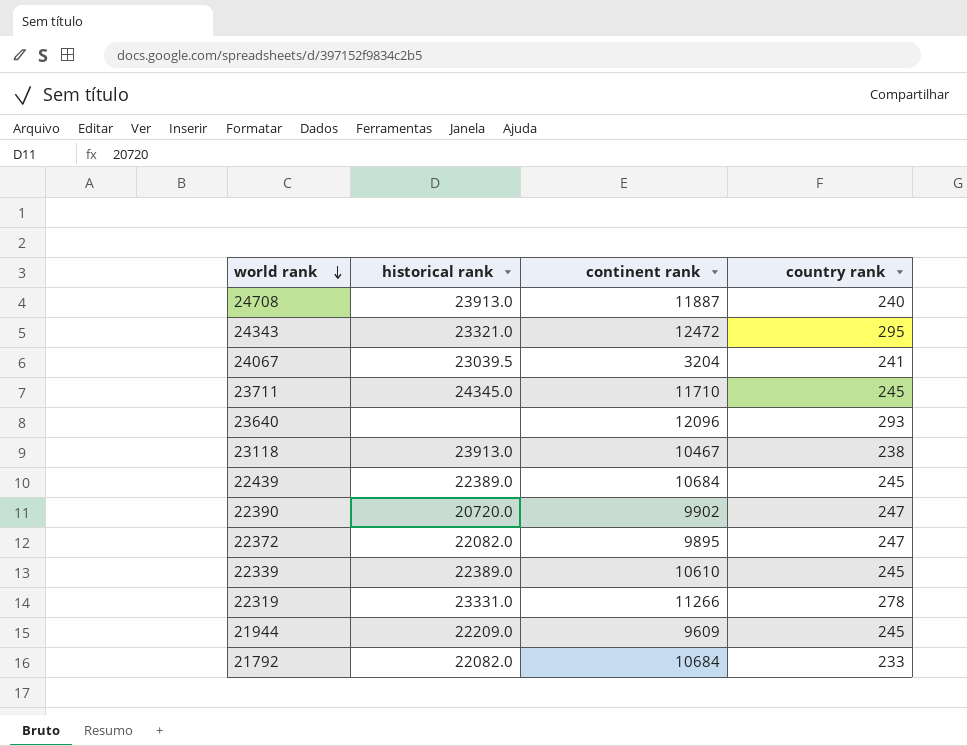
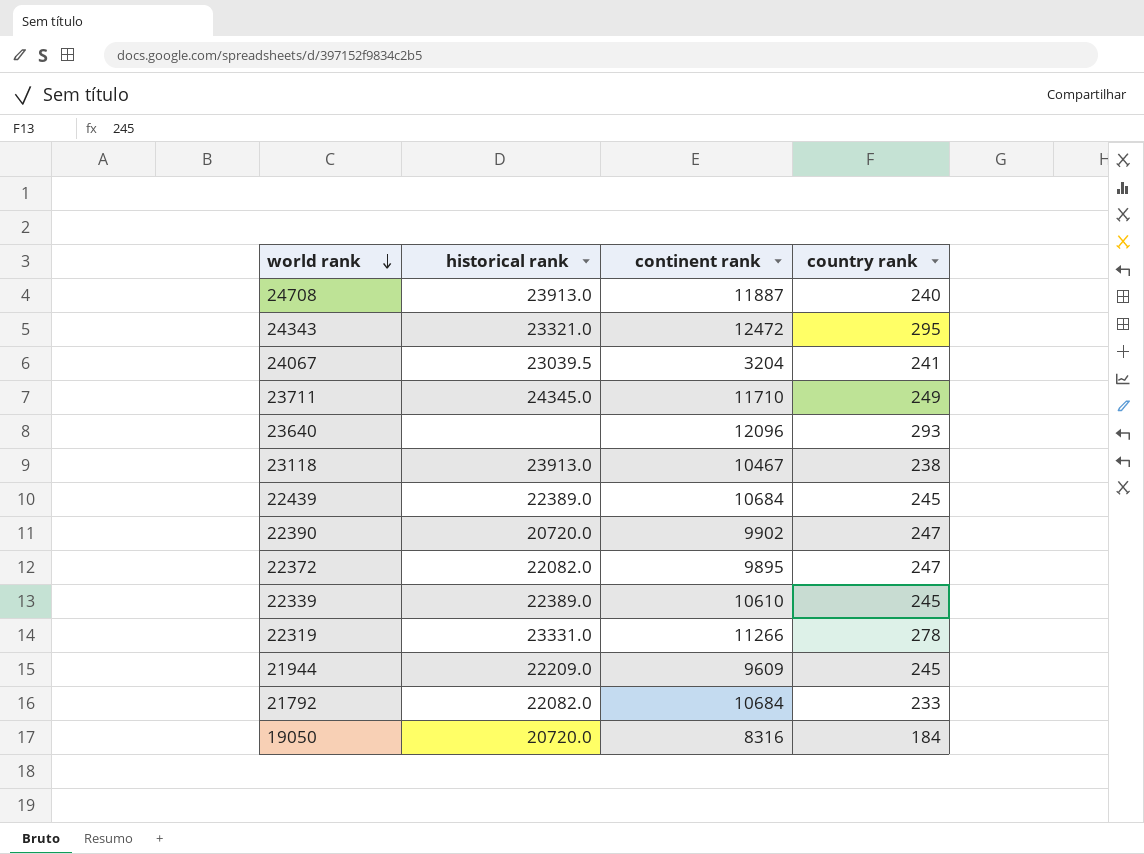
23711 | country rank: 245 -> 249
row 19050: none -> 20720.0 | 8316 | 184

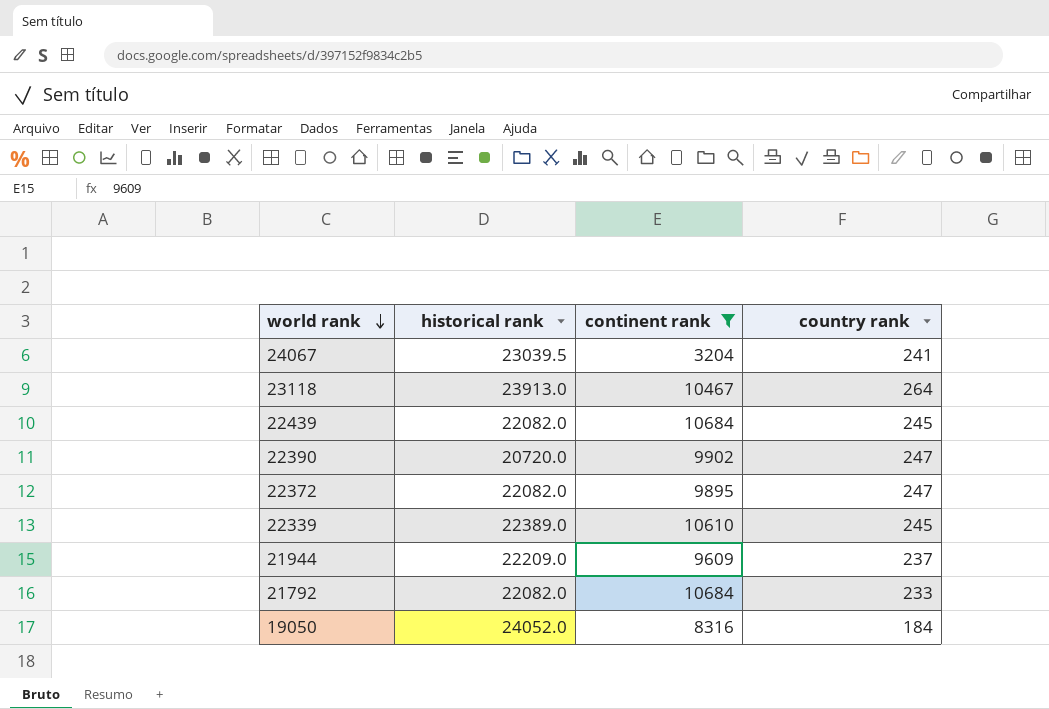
filter: none -> continent rank <= 10684
23118 | country rank: 238 -> 264
22439 | historical rank: 22389.0 -> 22082.0
21944 | country rank: 245 -> 237
19050 | historical rank: 20720.0 -> 24052.0

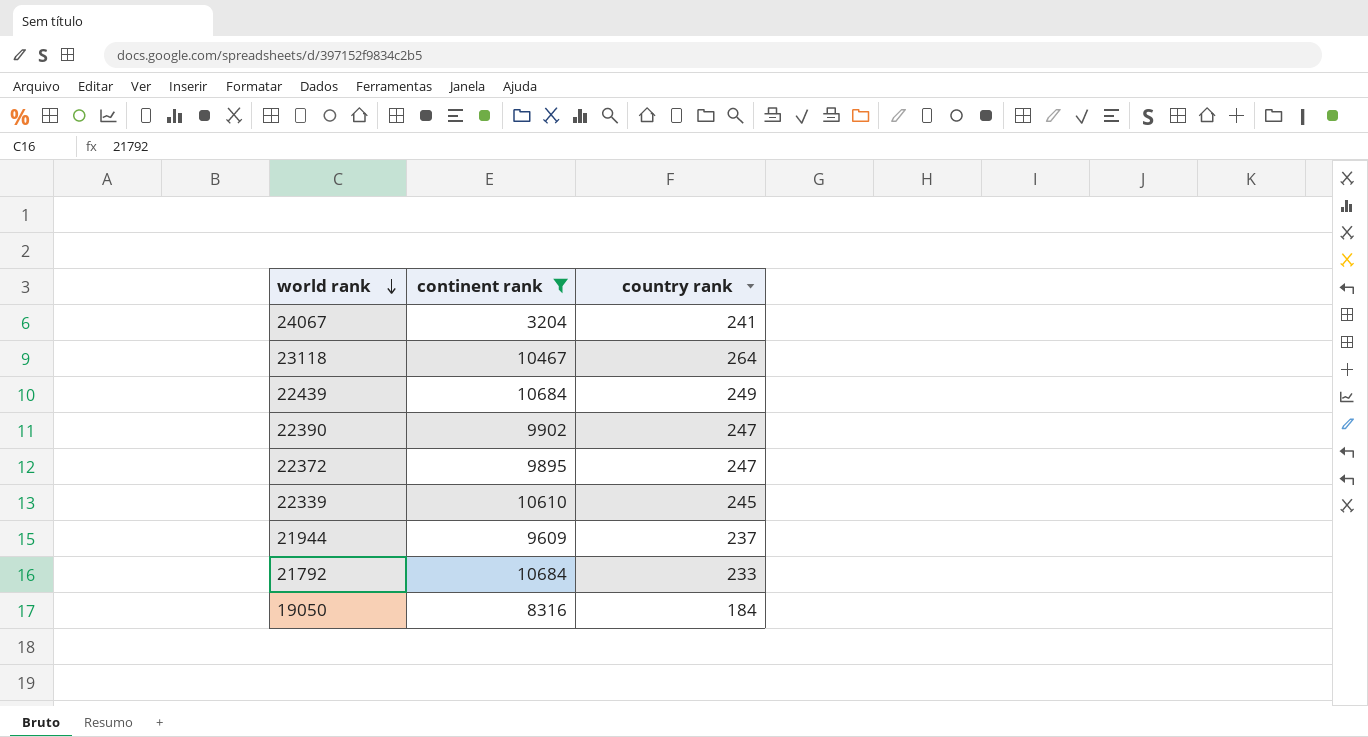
column historical rank | position: 2 -> none
22439 | country rank: 245 -> 249

